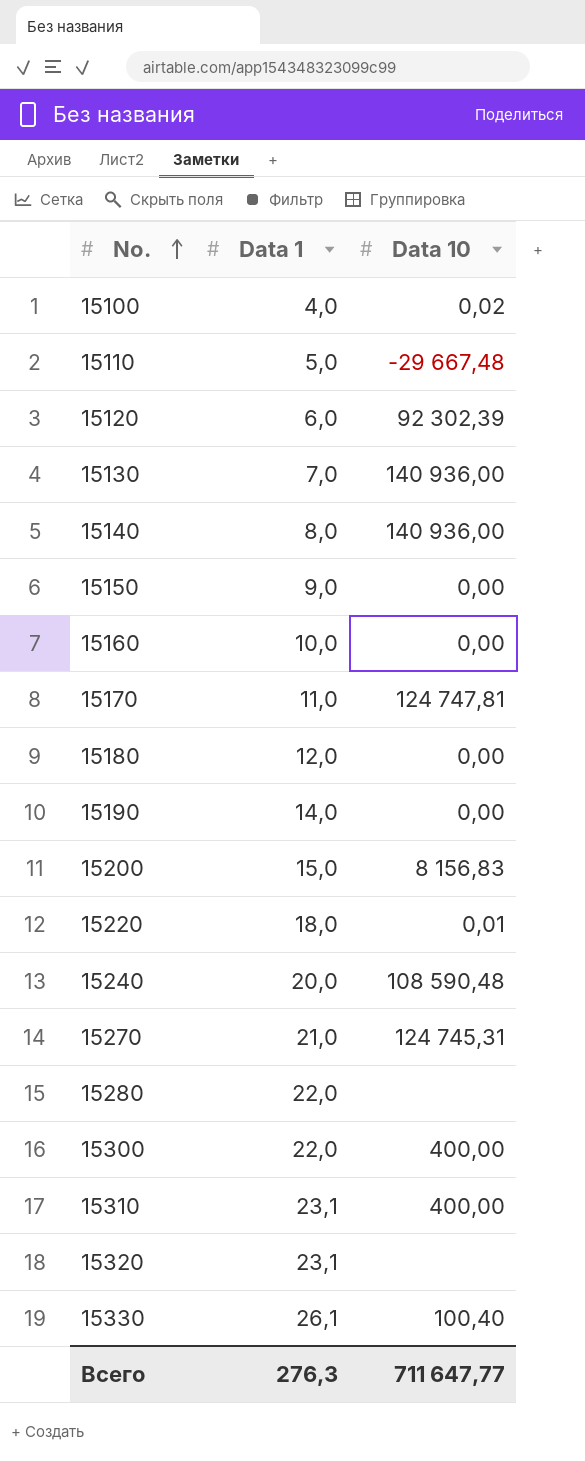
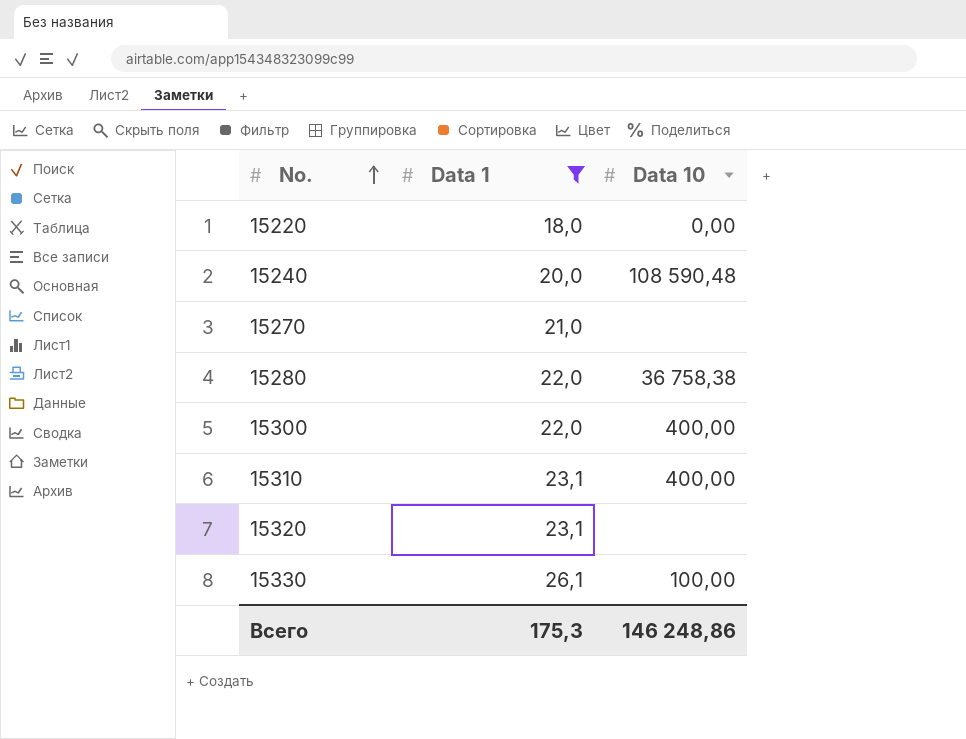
filter: none -> Data 1 >= 18,0
15220 | Data 10: 0,01 -> 0,00
15270 | Data 10: 124 745,31 -> none
15280 | Data 10: none -> 36 758,38
15330 | Data 10: 100,40 -> 100,00
Всего | Data 1: 276,3 -> 175,3
Всего | Data 10: 711 647,77 -> 146 248,86

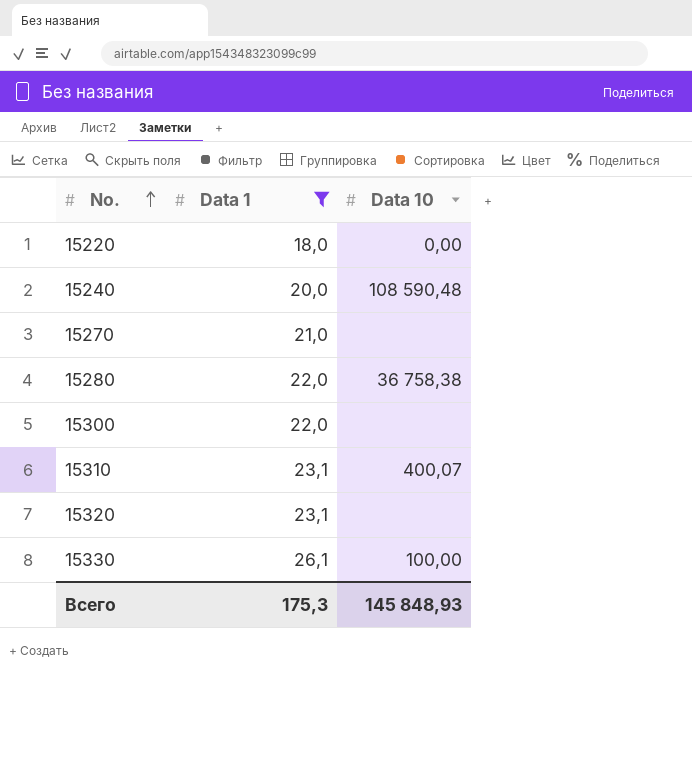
15300 | Data 10: 400,00 -> none
15310 | Data 10: 400,00 -> 400,07
Всего | Data 10: 146 248,86 -> 145 848,93

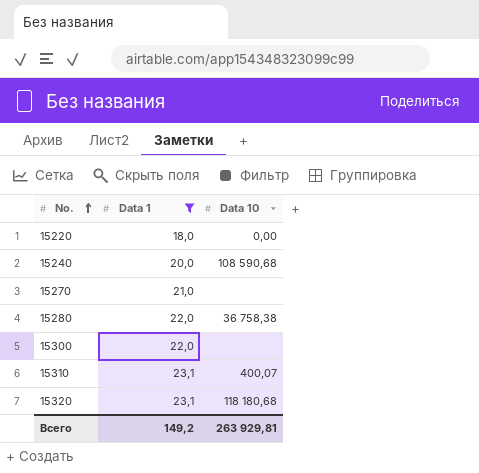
row 15330: 26,1 | 100,00 -> none
15240 | Data 10: 108 590,48 -> 108 590,68
15320 | Data 10: none -> 118 180,68
Всего | Data 1: 175,3 -> 149,2
Всего | Data 10: 145 848,93 -> 263 929,81

